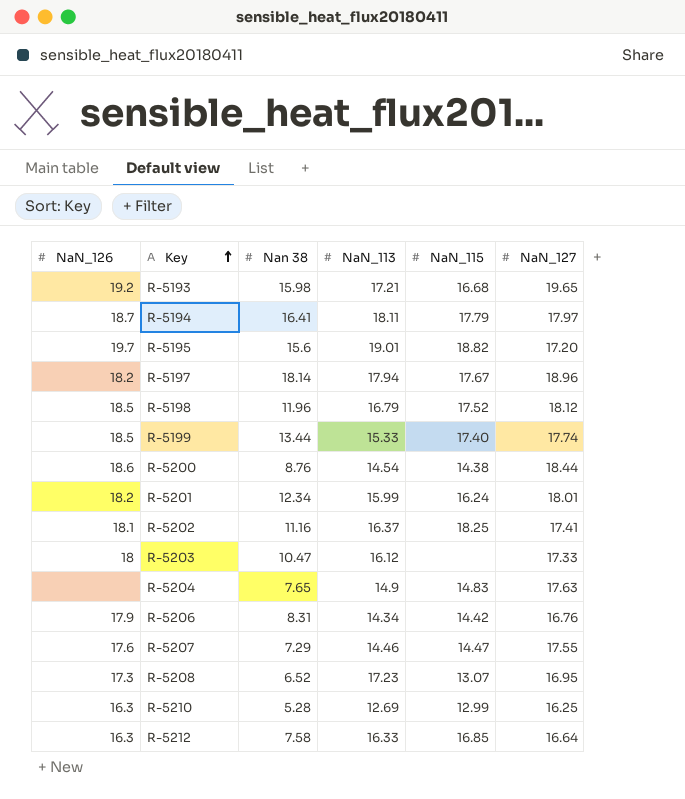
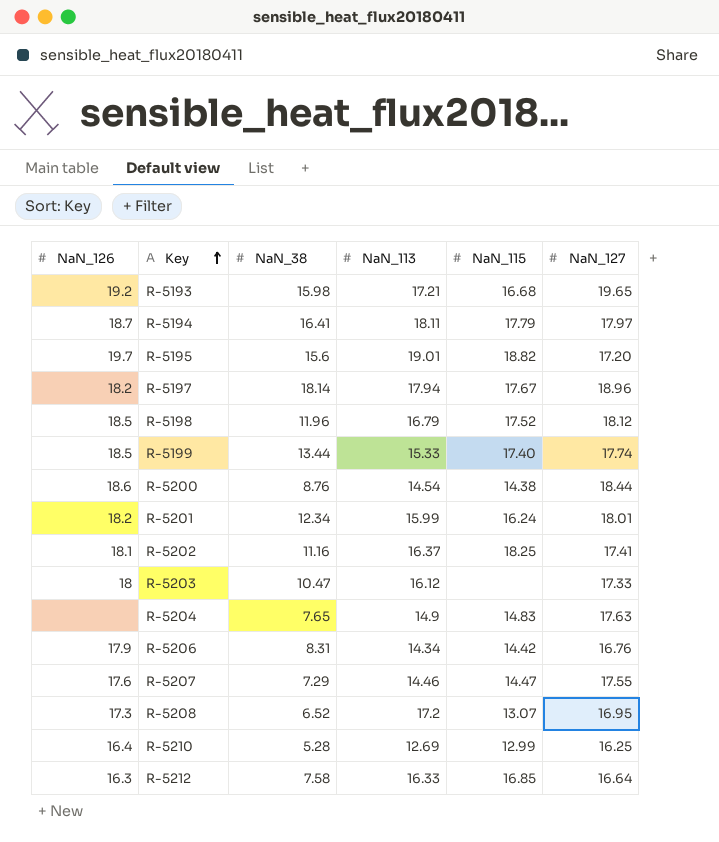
column name: Nan 38 -> NaN_38
R-5208 | NaN_113: 17.23 -> 17.2
R-5210 | NaN_126: 16.3 -> 16.4

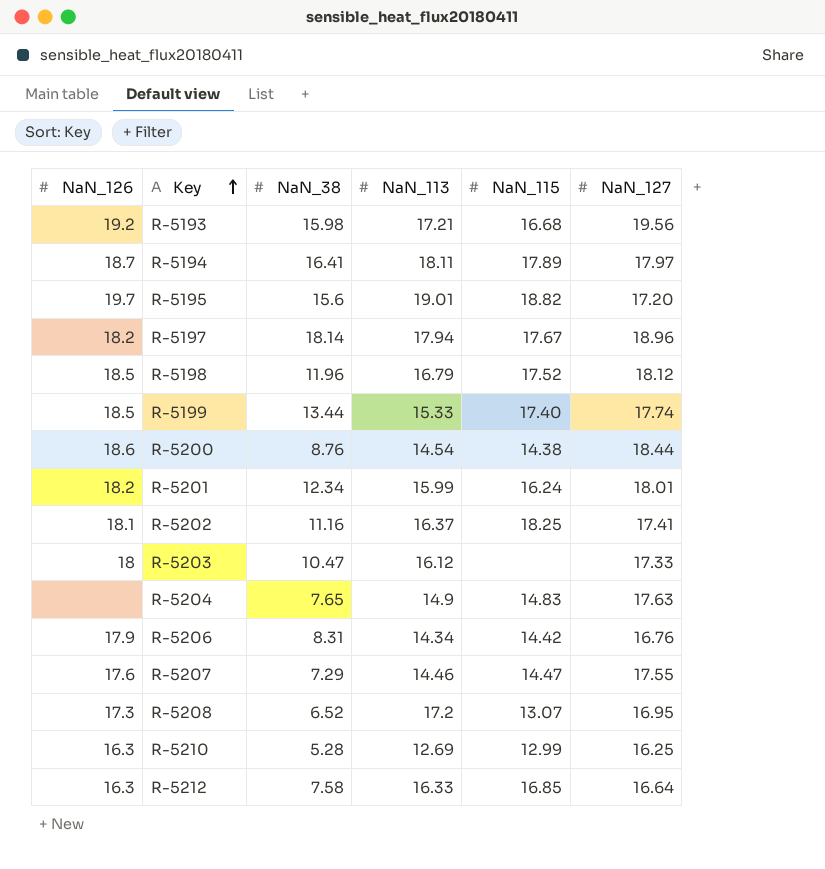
R-5193 | NaN_127: 19.65 -> 19.56
R-5194 | NaN_115: 17.79 -> 17.89
R-5210 | NaN_126: 16.4 -> 16.3

